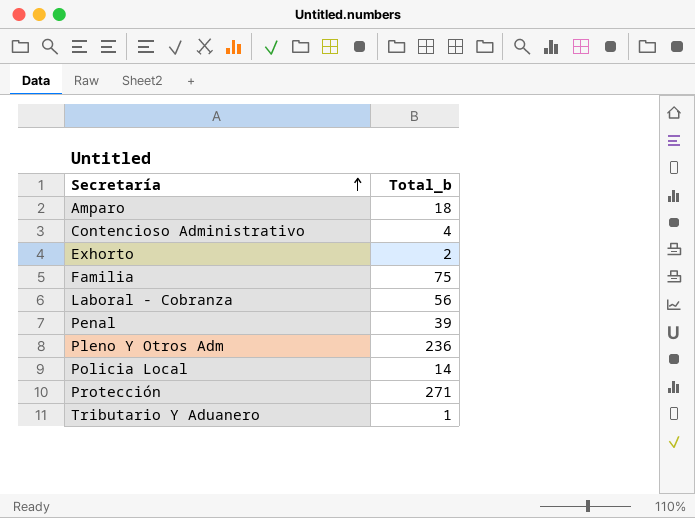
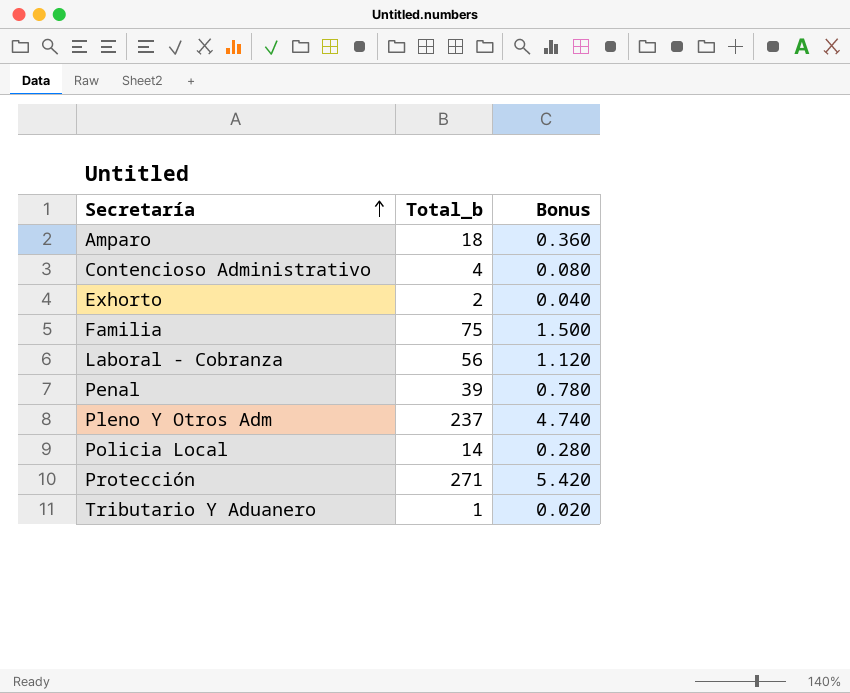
column Bonus | formula: none -> [Total_b] * 0.02
Pleno Y Otros Adm | Total_b: 236 -> 237

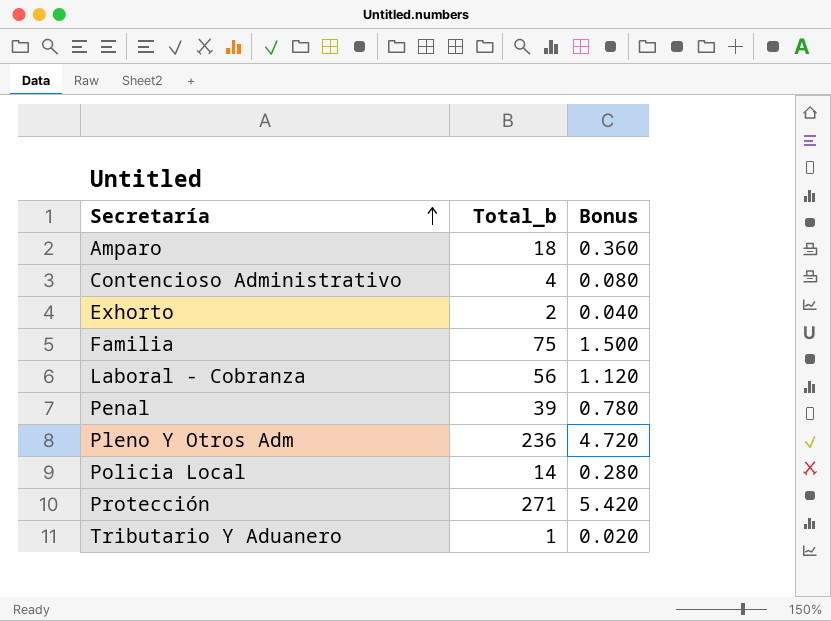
Pleno Y Otros Adm | Total_b: 237 -> 236
Pleno Y Otros Adm | Bonus: 4.740 -> 4.720

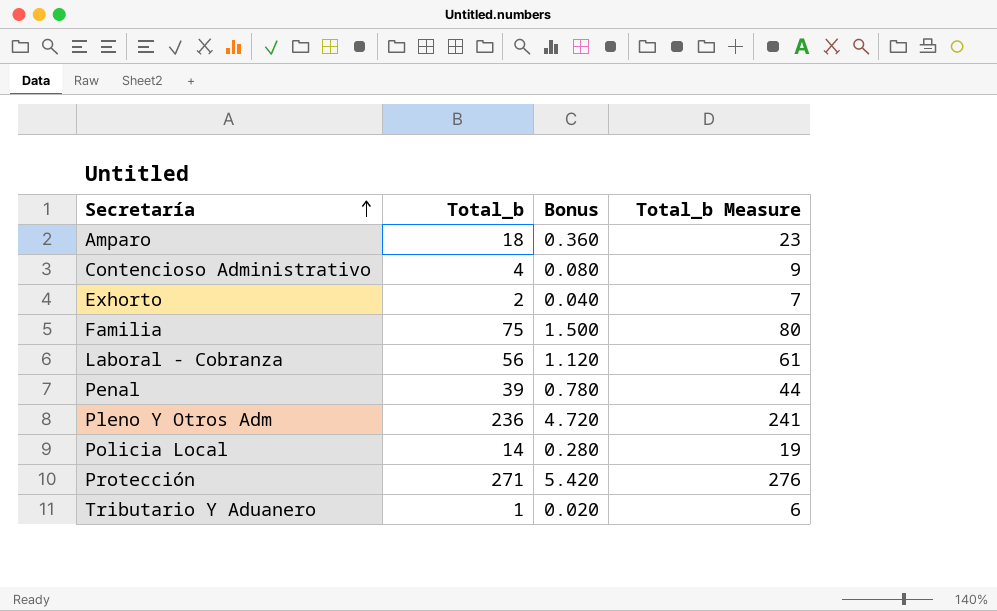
column Total_b Measure | formula: none -> [Total_b] + 5

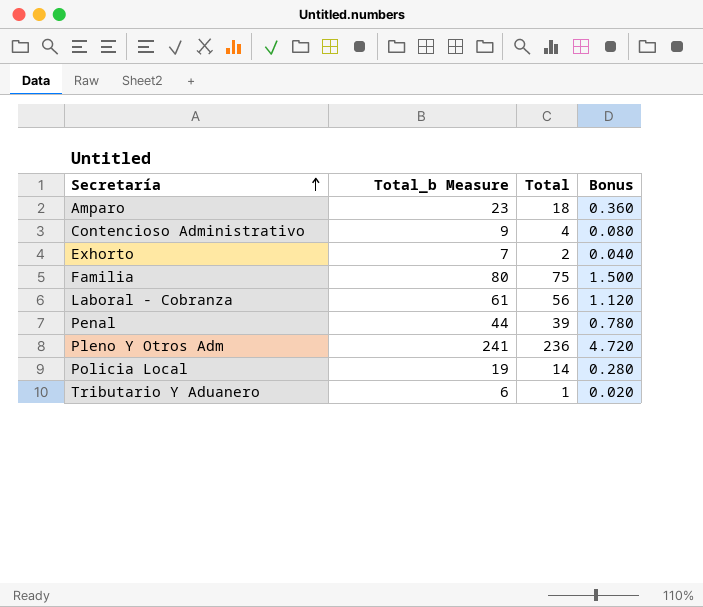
column Total_b Measure | position: 4 -> 2
column name: Total_b -> Total
row Protección: 271 | 5.420 | 276 -> none

